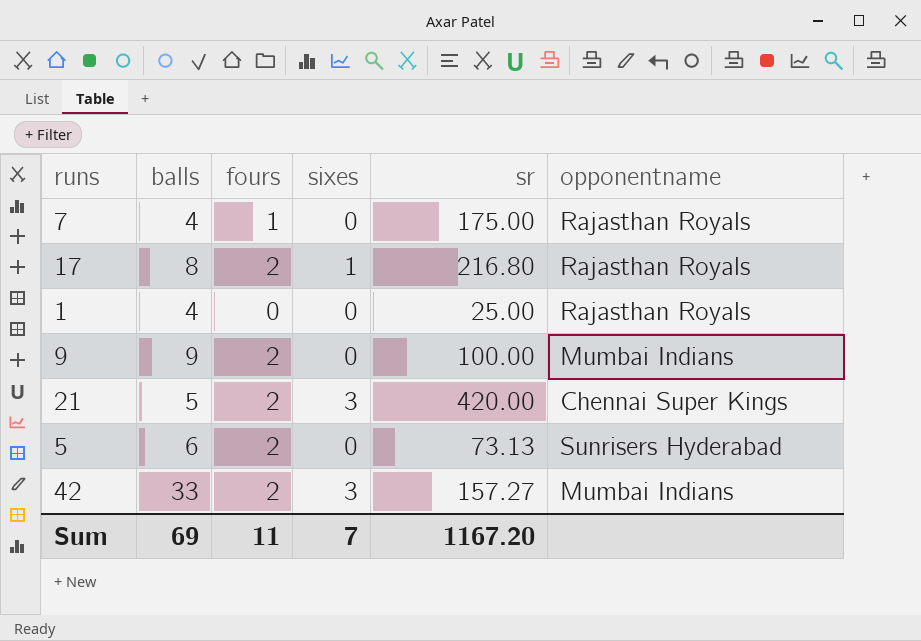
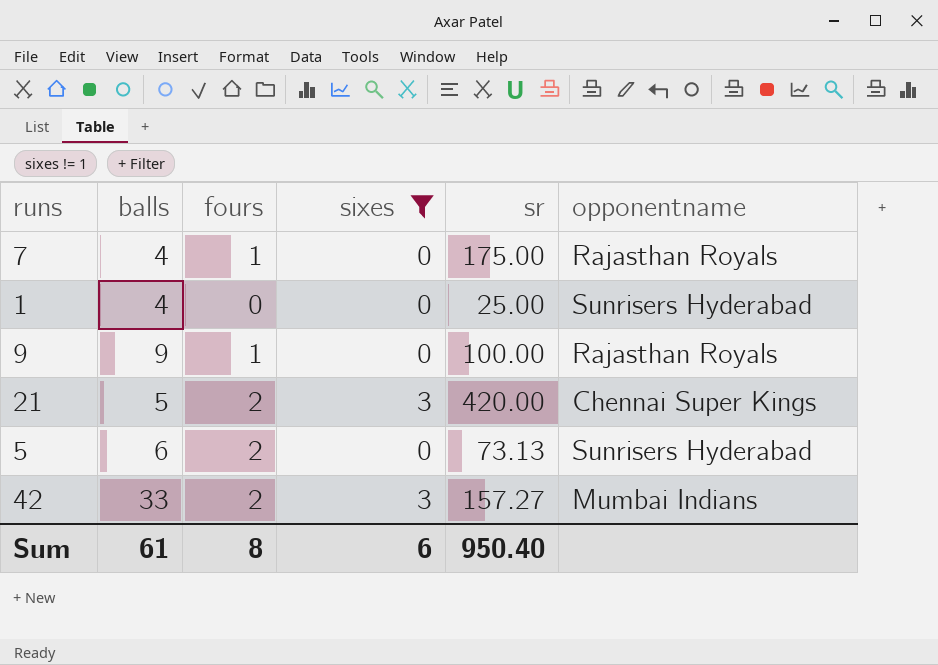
filter: none -> sixes != 1
1 | opponentname: Rajasthan Royals -> Sunrisers Hyderabad
9 | fours: 2 -> 1
9 | opponentname: Mumbai Indians -> Rajasthan Royals
Sum | balls: 69 -> 61
Sum | fours: 11 -> 8
Sum | sixes: 7 -> 6
Sum | sr: 1167.20 -> 950.40

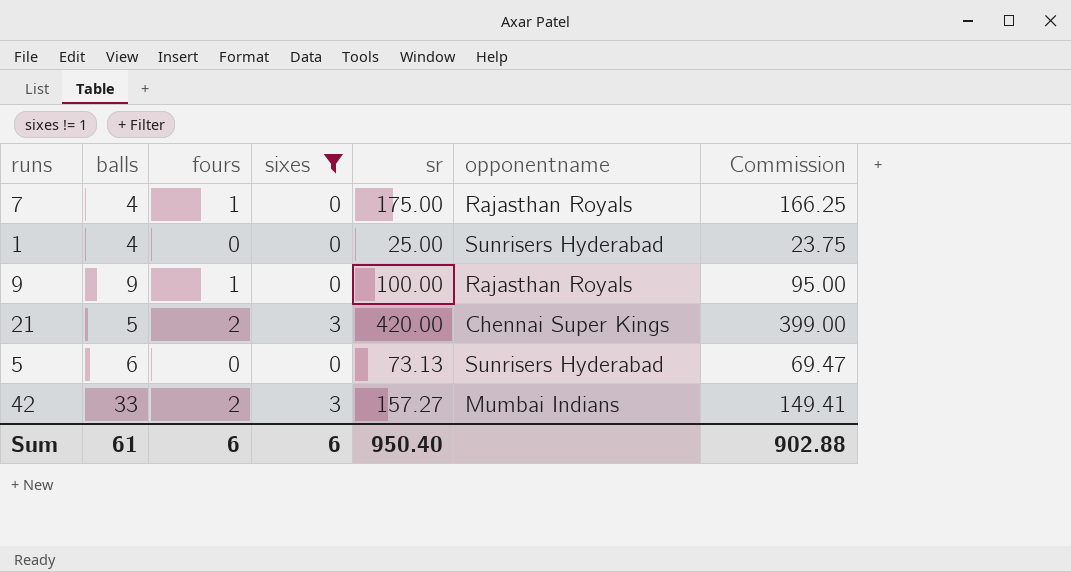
column Commission | formula: none -> [sr] * 0.95
5 | fours: 2 -> 0
Sum | fours: 8 -> 6

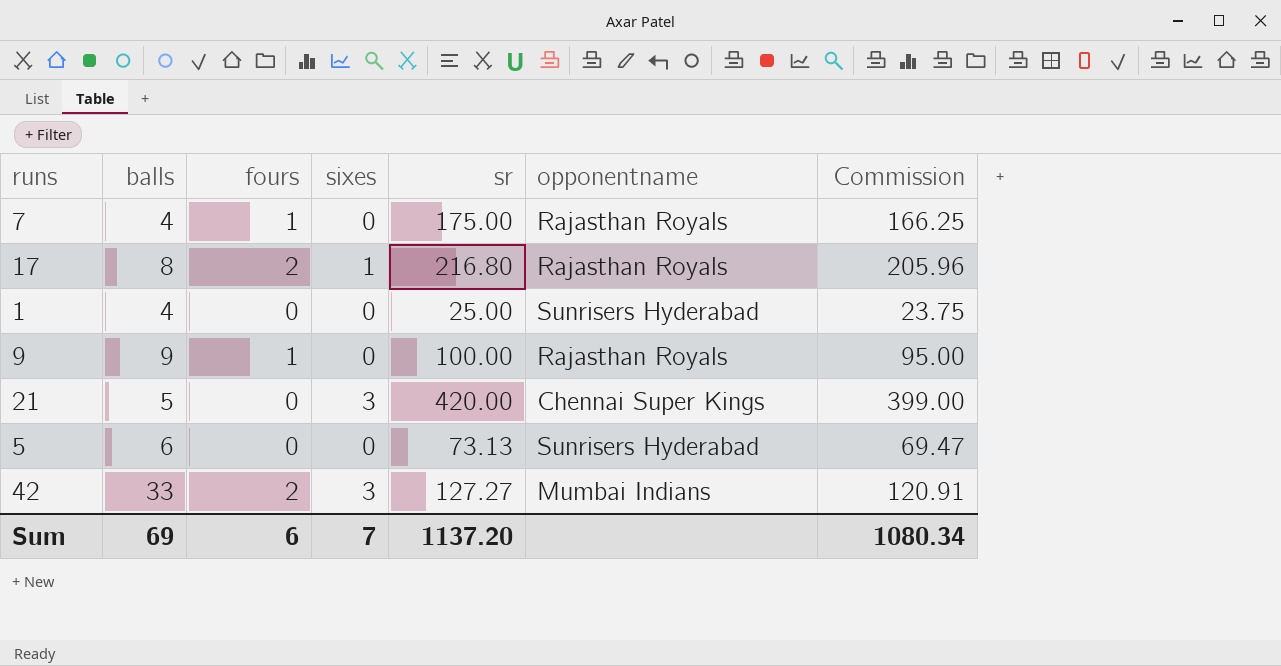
filter: sixes != 1 -> none
21 | fours: 2 -> 0
42 | sr: 157.27 -> 127.27
42 | Commission: 149.41 -> 120.91
Sum | balls: 61 -> 69
Sum | sixes: 6 -> 7
Sum | sr: 950.40 -> 1137.20
Sum | Commission: 902.88 -> 1080.34

